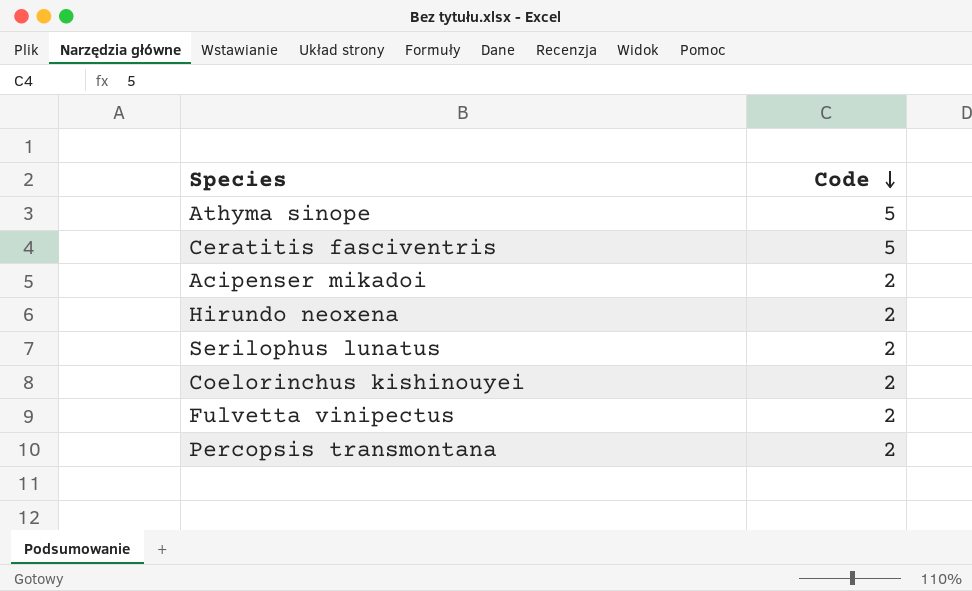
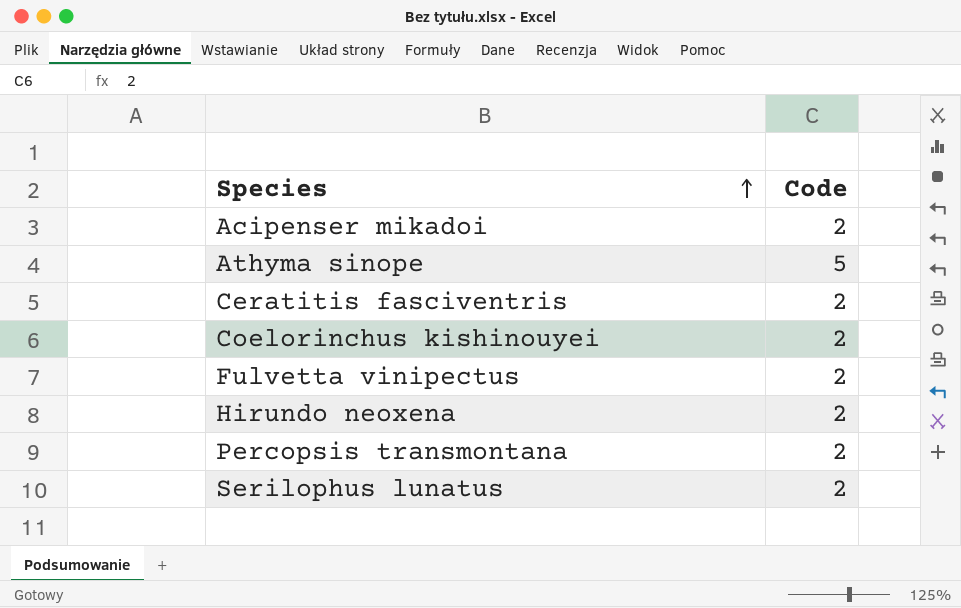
row order: Code descending -> Species ascending
Ceratitis fasciventris | Code: 5 -> 2

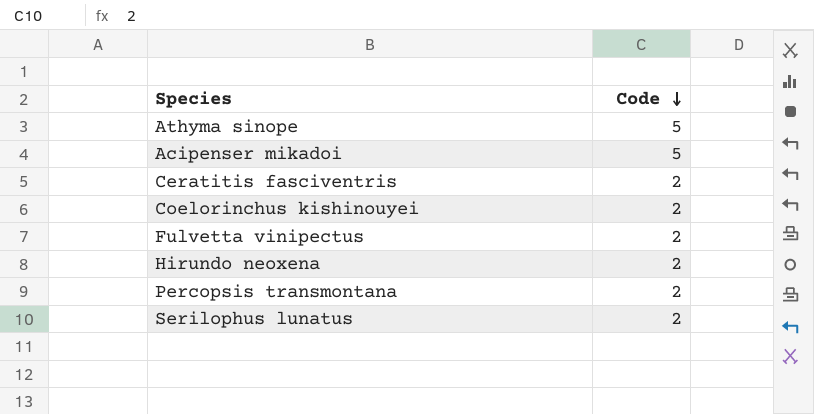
row order: Species ascending -> Code descending
Acipenser mikadoi | Code: 2 -> 5

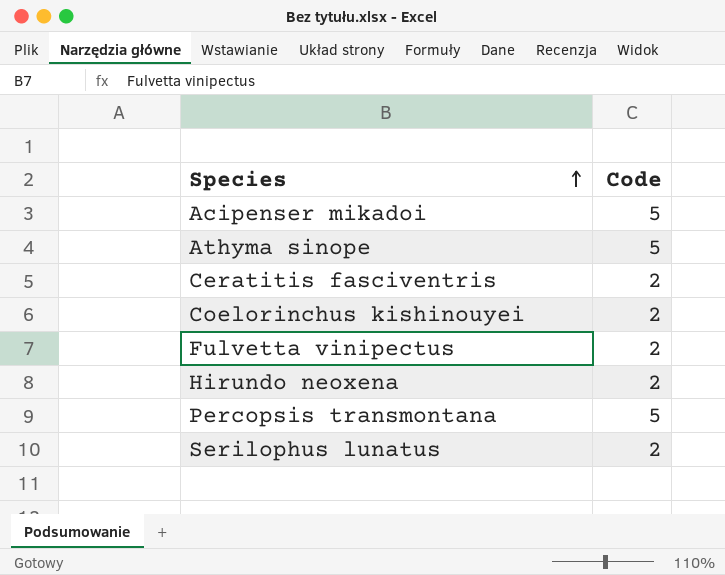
row order: Code descending -> Species ascending
Percopsis transmontana | Code: 2 -> 5

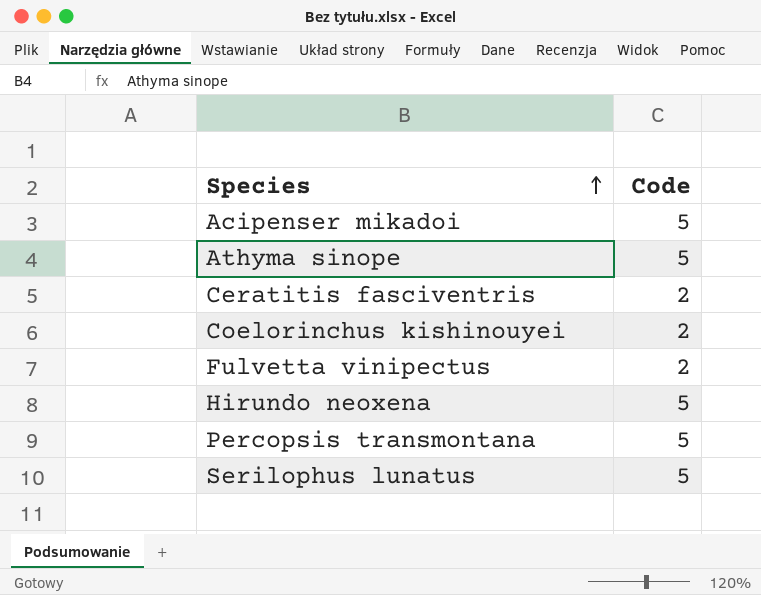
Hirundo neoxena | Code: 2 -> 5
Serilophus lunatus | Code: 2 -> 5

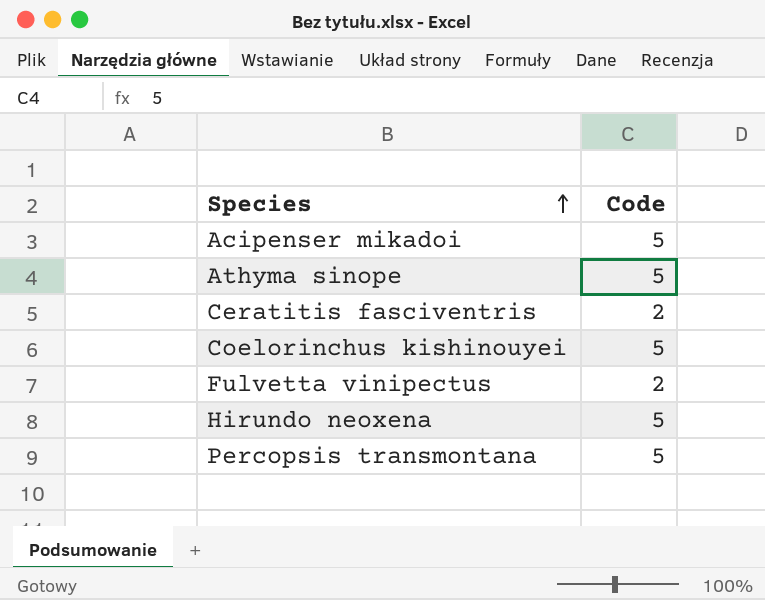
row Serilophus lunatus: 5 -> none
Coelorinchus kishinouyei | Code: 2 -> 5

